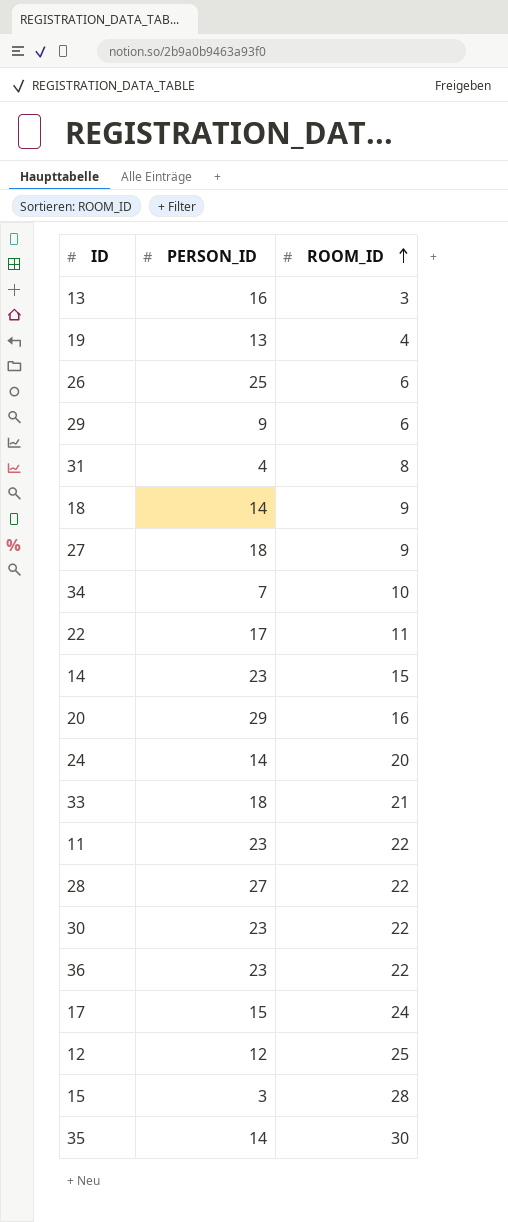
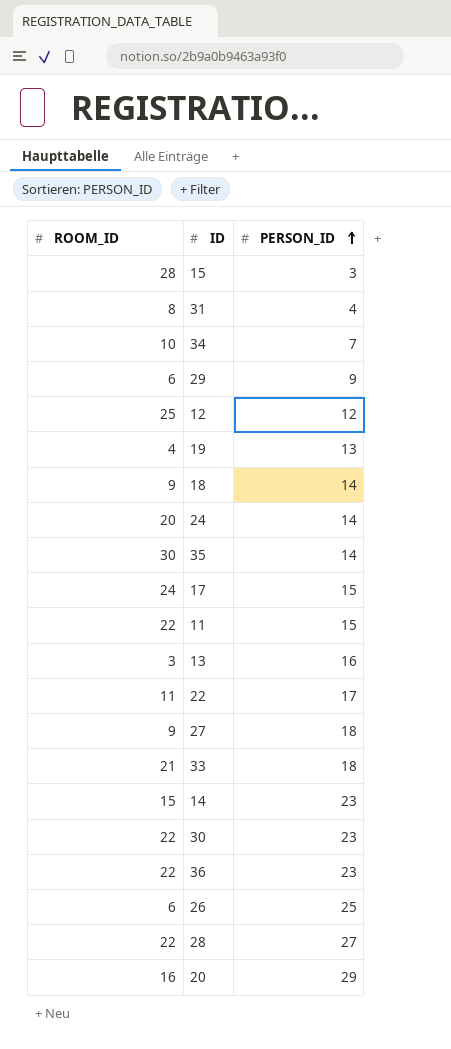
row order: ROOM_ID ascending -> PERSON_ID ascending
column ROOM_ID | position: 3 -> 1
11 | PERSON_ID: 23 -> 15

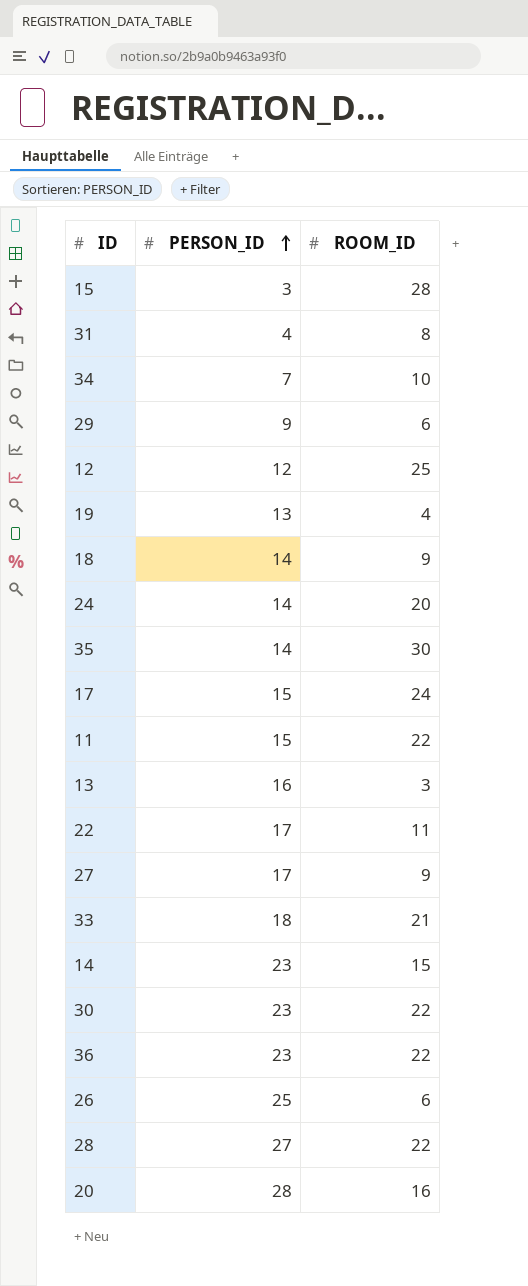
column ROOM_ID | position: 1 -> 3
27 | PERSON_ID: 18 -> 17
20 | PERSON_ID: 29 -> 28

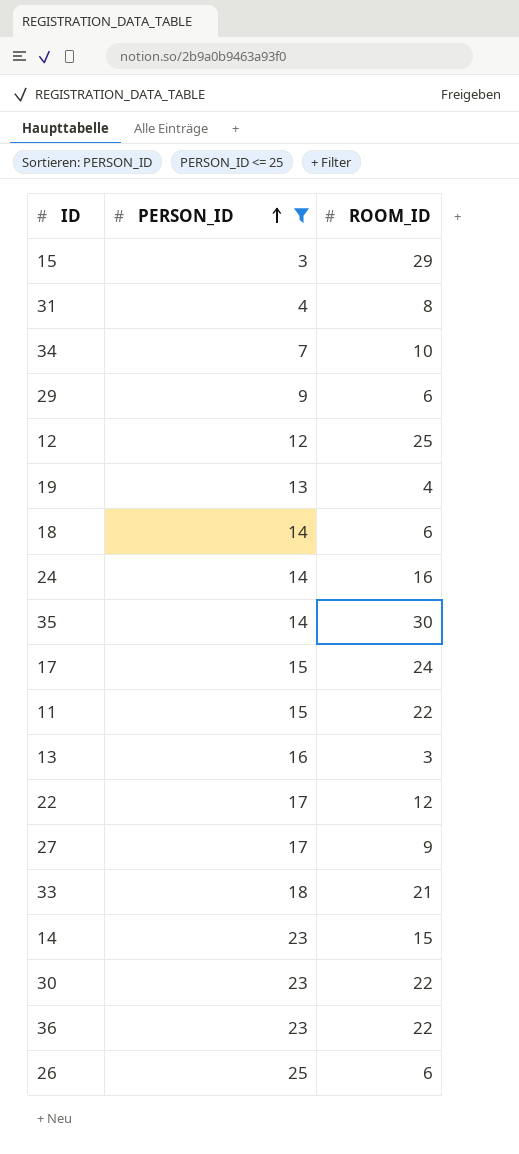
filter: none -> PERSON_ID <= 25
15 | ROOM_ID: 28 -> 29
18 | ROOM_ID: 9 -> 6
24 | ROOM_ID: 20 -> 16
22 | ROOM_ID: 11 -> 12

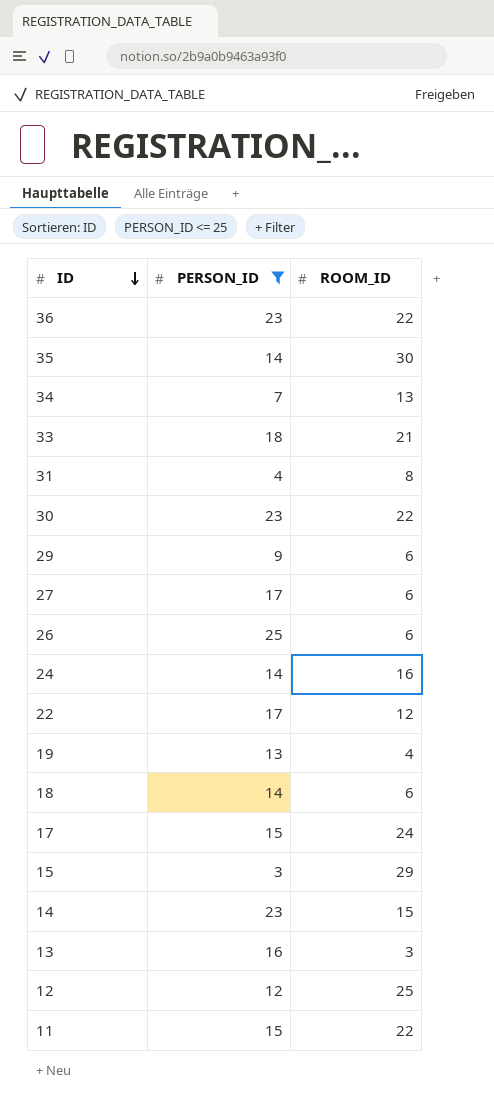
row order: PERSON_ID ascending -> ID descending
34 | ROOM_ID: 10 -> 13
27 | ROOM_ID: 9 -> 6

